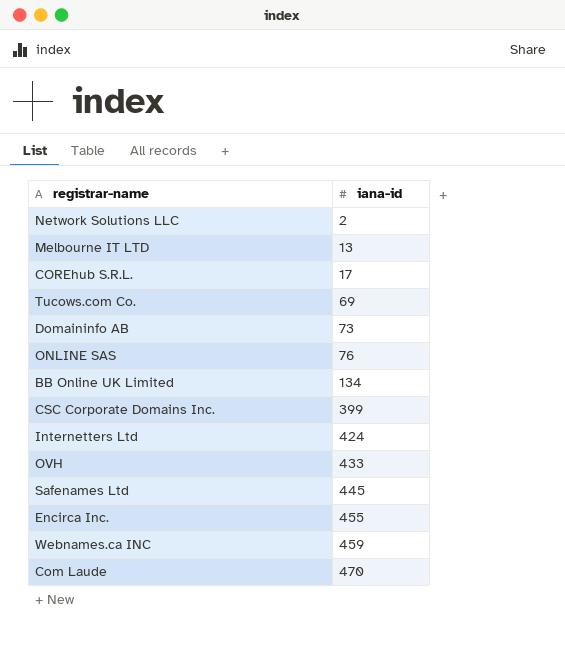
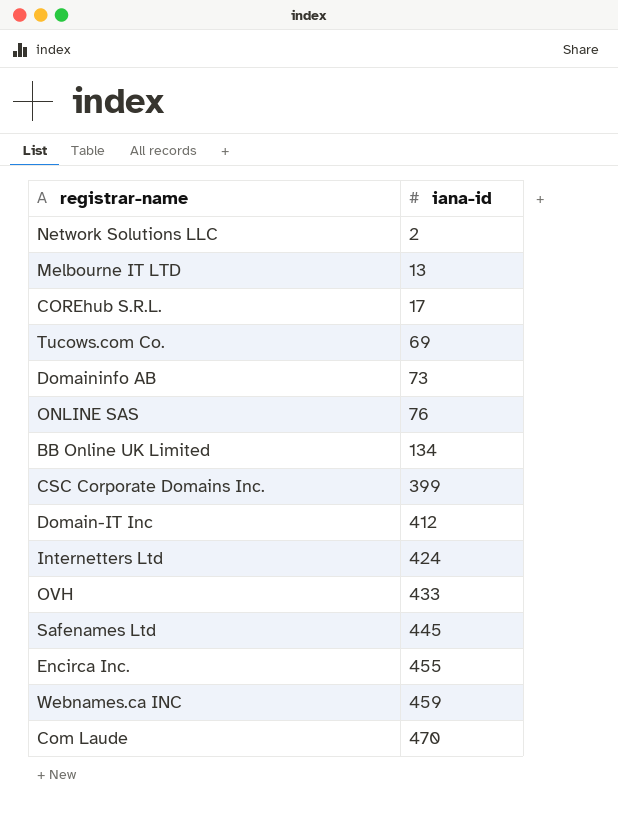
row Domain-IT Inc: none -> 412

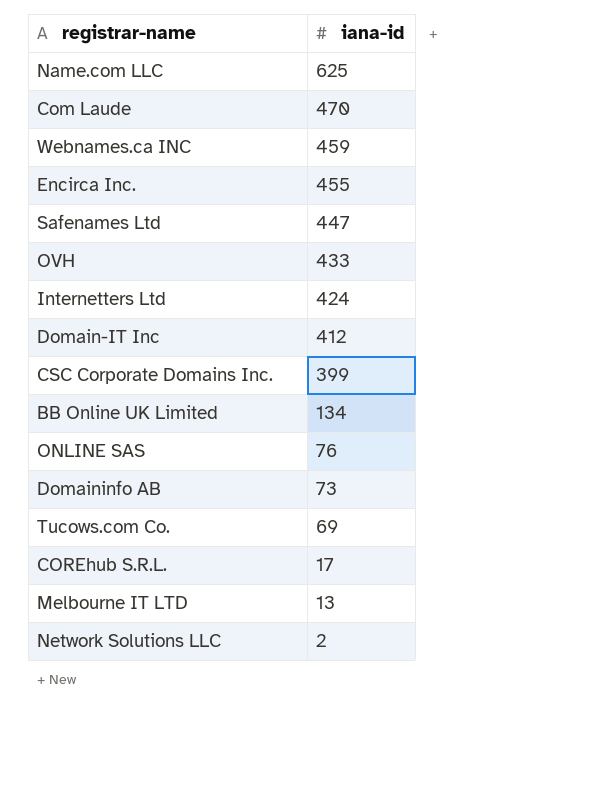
row order: iana-id ascending -> iana-id descending
row Name.com LLC: none -> 625
Safenames Ltd | iana-id: 445 -> 447

